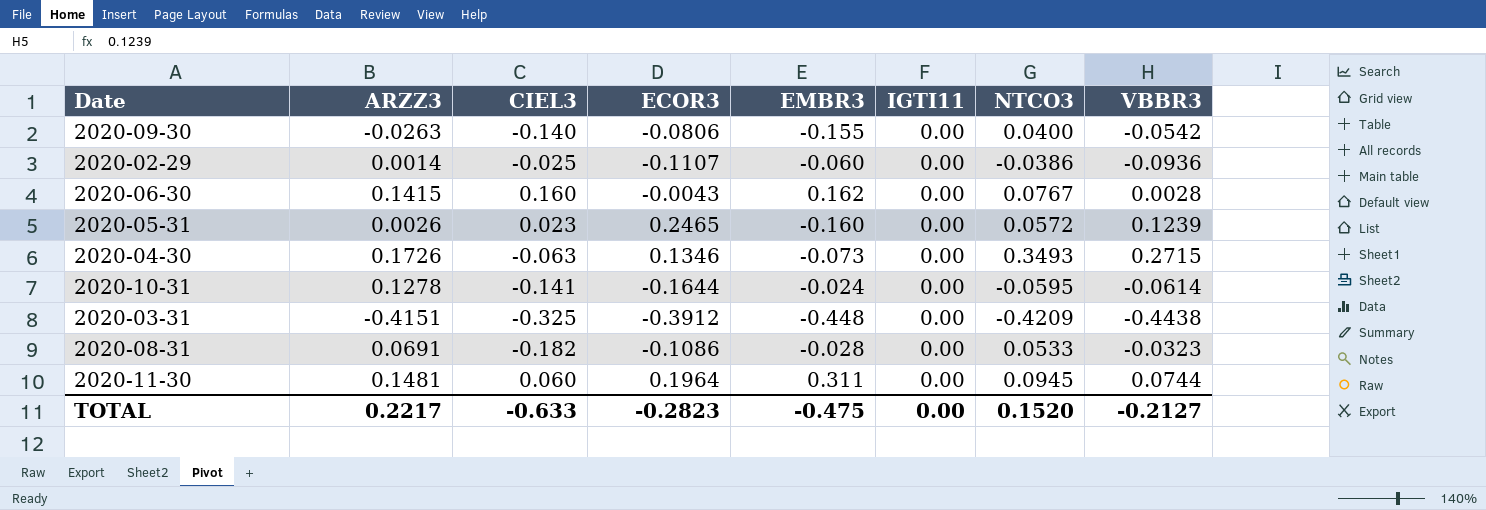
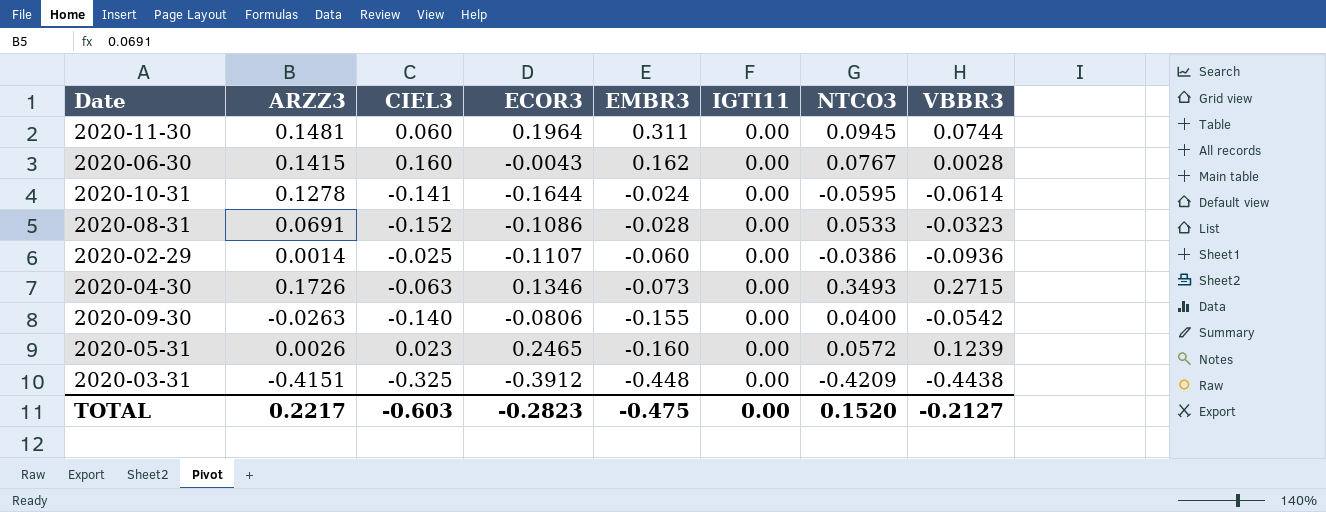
row order: none -> EMBR3 descending
2020-08-31 | CIEL3: -0.182 -> -0.152
TOTAL | CIEL3: -0.633 -> -0.603

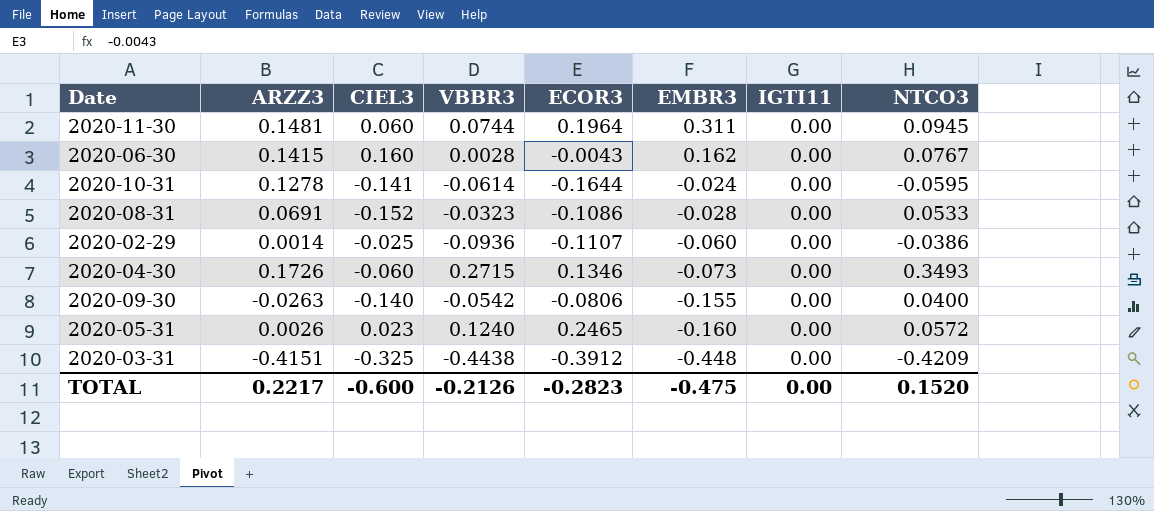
column VBBR3 | position: 8 -> 4
2020-04-30 | CIEL3: -0.063 -> -0.060
2020-05-31 | VBBR3: 0.1239 -> 0.1240
TOTAL | CIEL3: -0.603 -> -0.600
TOTAL | VBBR3: -0.2127 -> -0.2126

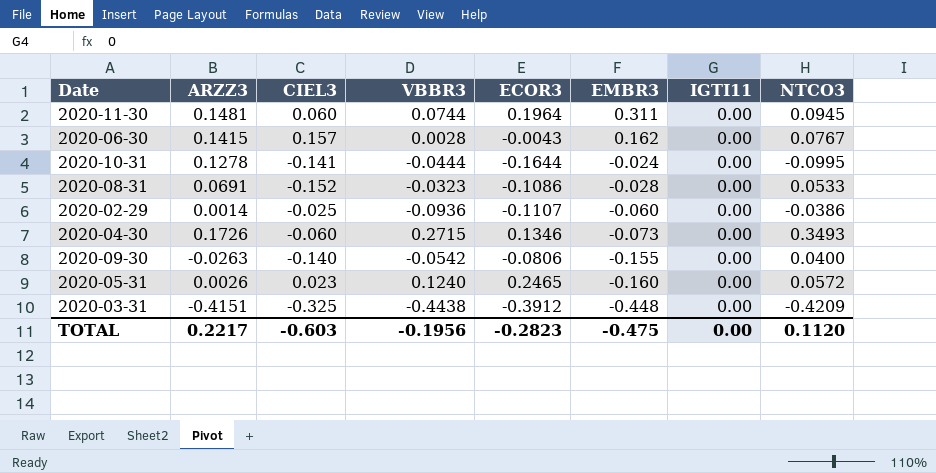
2020-06-30 | CIEL3: 0.160 -> 0.157
2020-10-31 | VBBR3: -0.0614 -> -0.0444
2020-10-31 | NTCO3: -0.0595 -> -0.0995
TOTAL | CIEL3: -0.600 -> -0.603
TOTAL | VBBR3: -0.2126 -> -0.1956
TOTAL | NTCO3: 0.1520 -> 0.1120

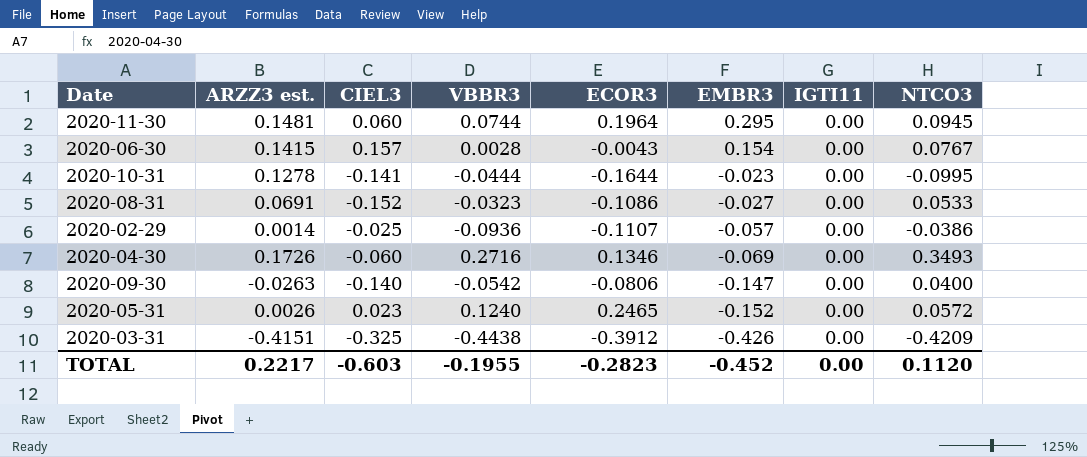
column name: ARZZ3 -> ARZZ3 est.
2020-11-30 | EMBR3: 0.311 -> 0.295
2020-06-30 | EMBR3: 0.162 -> 0.154
2020-10-31 | EMBR3: -0.024 -> -0.023
2020-08-31 | EMBR3: -0.028 -> -0.027
2020-02-29 | EMBR3: -0.060 -> -0.057
2020-04-30 | VBBR3: 0.2715 -> 0.2716
2020-04-30 | EMBR3: -0.073 -> -0.069
2020-09-30 | EMBR3: -0.155 -> -0.147
2020-05-31 | EMBR3: -0.160 -> -0.152
2020-03-31 | EMBR3: -0.448 -> -0.426
TOTAL | VBBR3: -0.1956 -> -0.1955
TOTAL | EMBR3: -0.475 -> -0.452

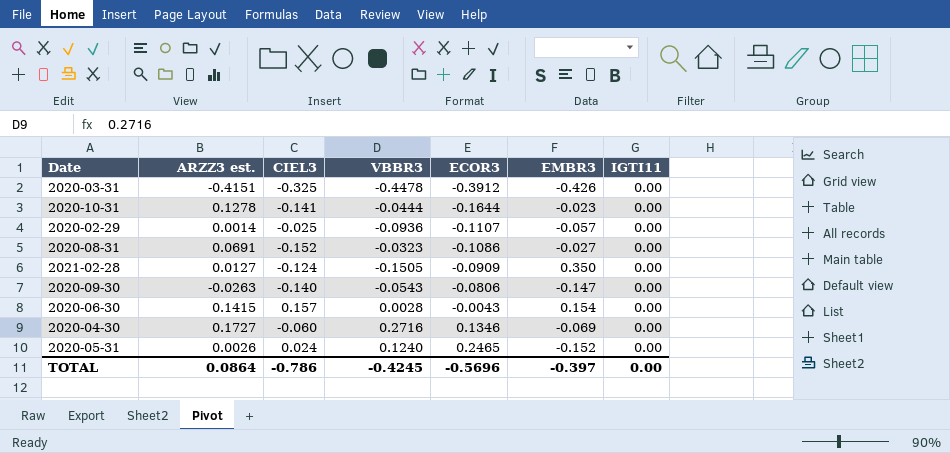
row order: EMBR3 descending -> ECOR3 ascending
column NTCO3 | position: 8 -> none
row 2020-11-30: 0.1481 | 0.060 | 0.0744 | 0.1964 | 0.295 | 0.00 | 0.0945 -> none
2020-03-31 | VBBR3: -0.4438 -> -0.4478
row 2021-02-28: none -> 0.0127 | -0.124 | -0.1505 | -0.0909 | 0.350 | 0.00
2020-09-30 | VBBR3: -0.0542 -> -0.0543
2020-04-30 | ARZZ3 est.: 0.1726 -> 0.1727
2020-05-31 | CIEL3: 0.023 -> 0.024
TOTAL | ARZZ3 est.: 0.2217 -> 0.0864
TOTAL | CIEL3: -0.603 -> -0.786
TOTAL | VBBR3: -0.1955 -> -0.4245
TOTAL | ECOR3: -0.2823 -> -0.5696
TOTAL | EMBR3: -0.452 -> -0.397

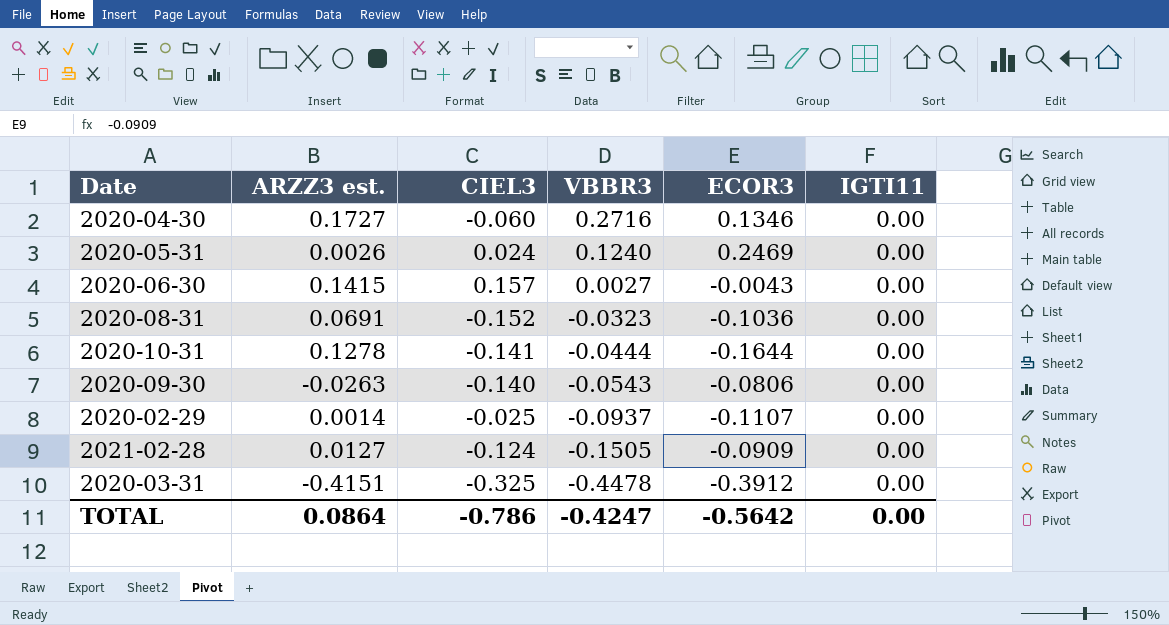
row order: ECOR3 ascending -> VBBR3 descending
column EMBR3 | position: 6 -> none
2020-05-31 | ECOR3: 0.2465 -> 0.2469
2020-06-30 | VBBR3: 0.0028 -> 0.0027
2020-08-31 | ECOR3: -0.1086 -> -0.1036
2020-02-29 | VBBR3: -0.0936 -> -0.0937
TOTAL | VBBR3: -0.4245 -> -0.4247
TOTAL | ECOR3: -0.5696 -> -0.5642

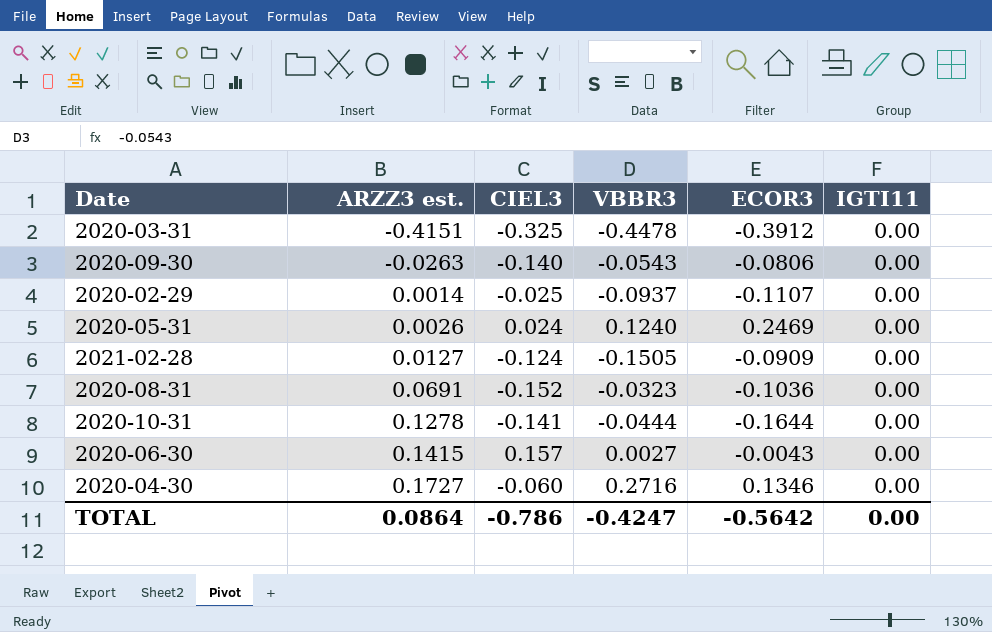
row order: VBBR3 descending -> ARZZ3 est. ascending

